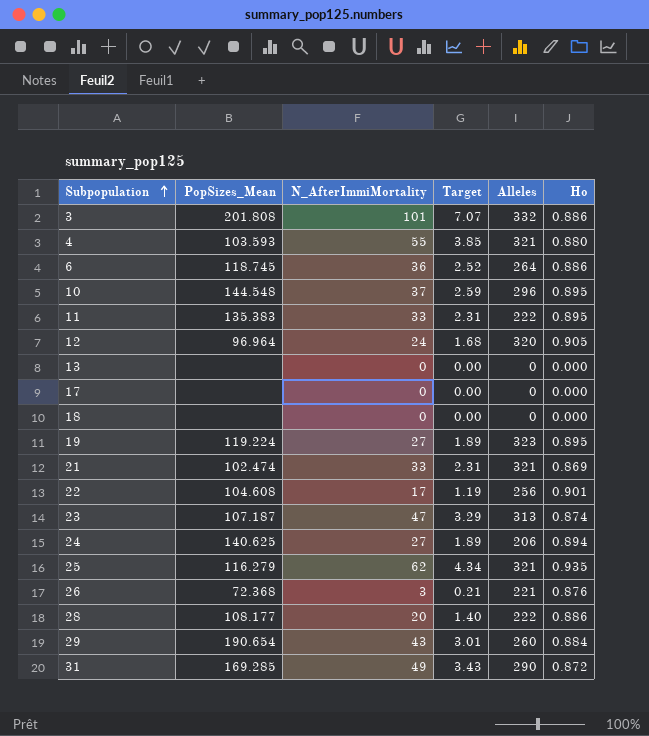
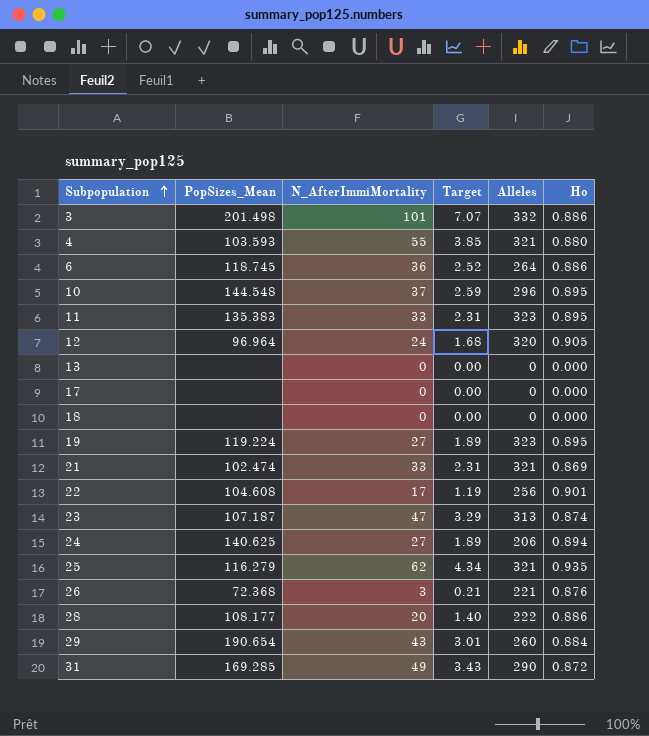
3 | PopSizes_Mean: 201.808 -> 201.498
11 | Alleles: 222 -> 323

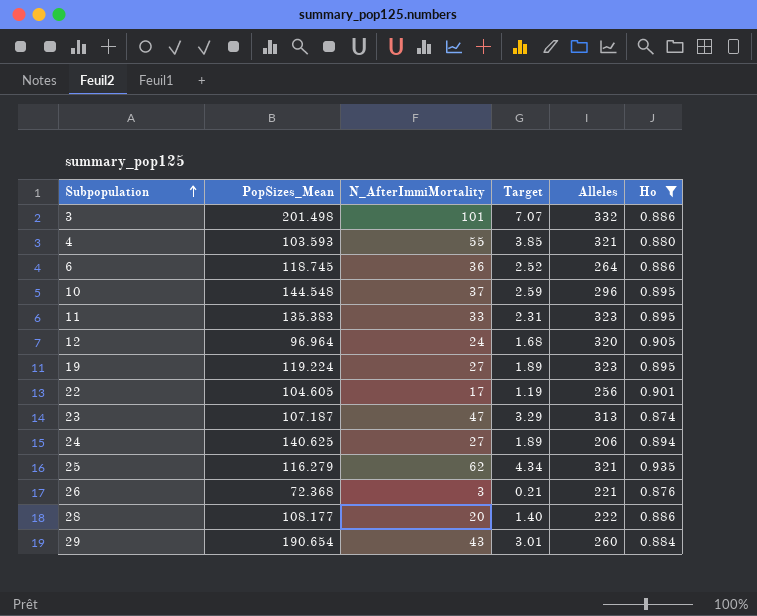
filter: none -> Ho >= 0.874
22 | PopSizes_Mean: 104.608 -> 104.605

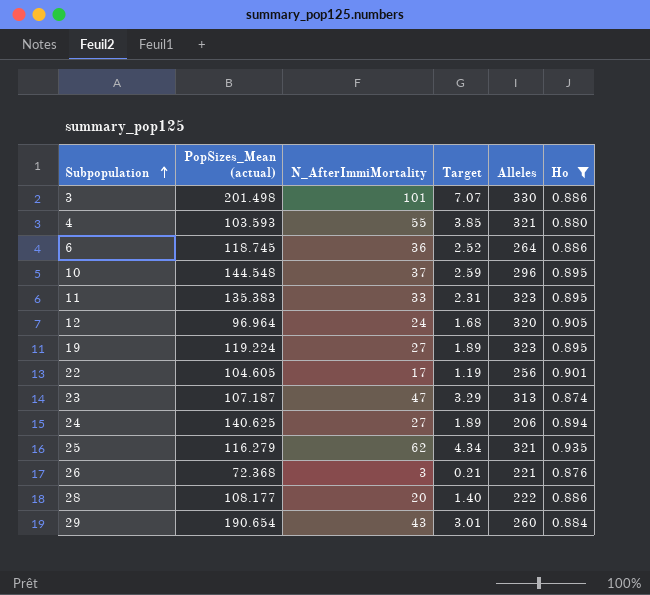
column name: PopSizes_Mean -> PopSizes_Mean (actual)
3 | Alleles: 332 -> 330

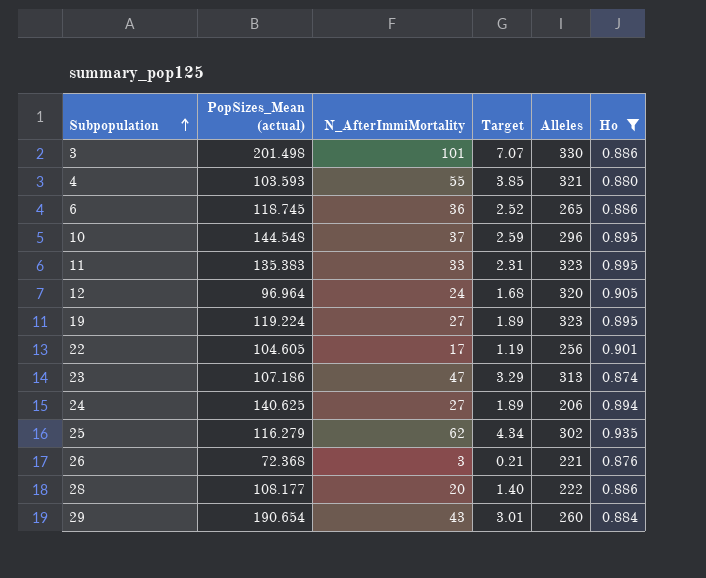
6 | Alleles: 264 -> 265
23 | PopSizes_Mean (actual): 107.187 -> 107.186
25 | Alleles: 321 -> 302

